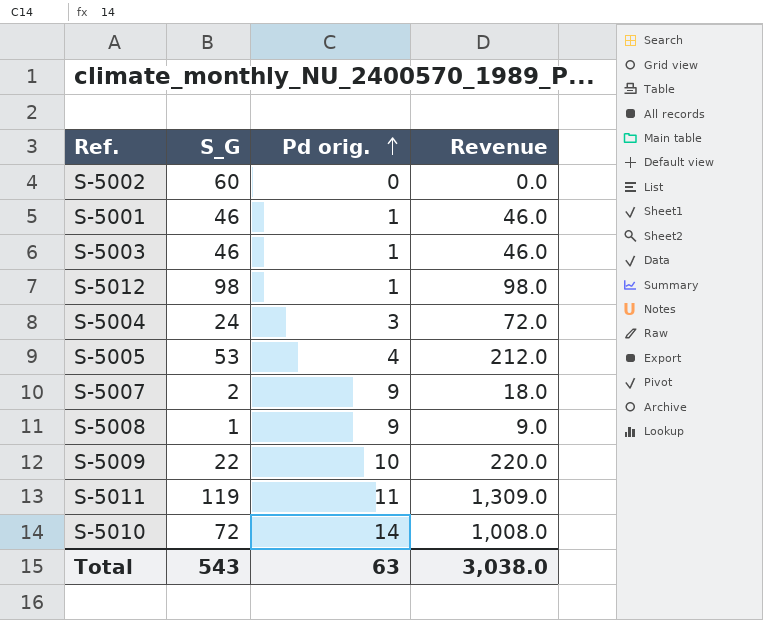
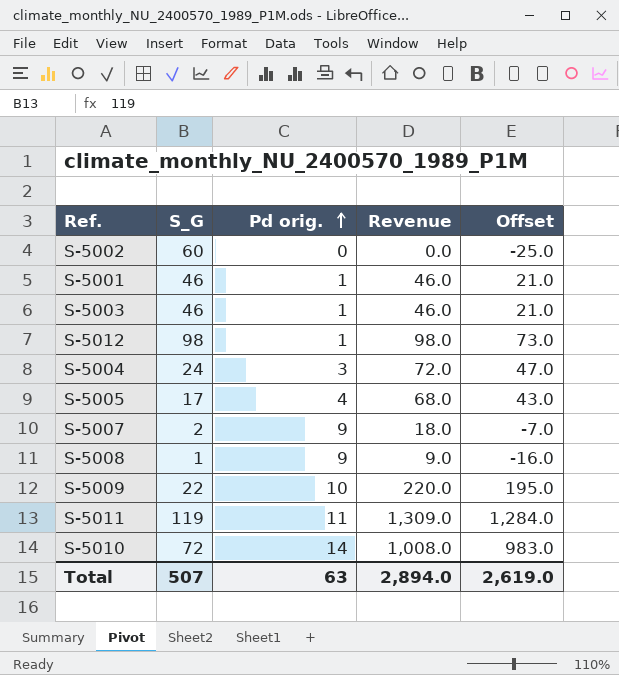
column Offset | formula: none -> [Revenue] - 25
S-5005 | S_G: 53 -> 17
S-5005 | Revenue: 212.0 -> 68.0
Total | S_G: 543 -> 507
Total | Revenue: 3,038.0 -> 2,894.0

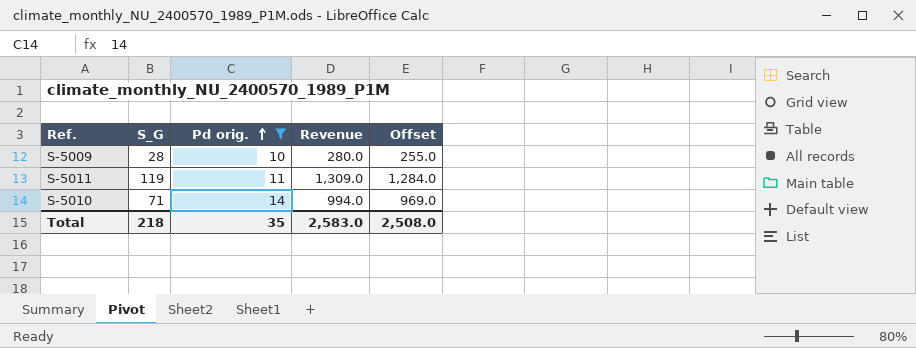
filter: none -> Pd orig. >= 10
S-5009 | S_G: 22 -> 28
S-5009 | Revenue: 220.0 -> 280.0
S-5009 | Offset: 195.0 -> 255.0
S-5010 | S_G: 72 -> 71
S-5010 | Revenue: 1,008.0 -> 994.0
S-5010 | Offset: 983.0 -> 969.0
Total | S_G: 507 -> 218
Total | Pd orig.: 63 -> 35
Total | Revenue: 2,894.0 -> 2,583.0
Total | Offset: 2,619.0 -> 2,508.0

